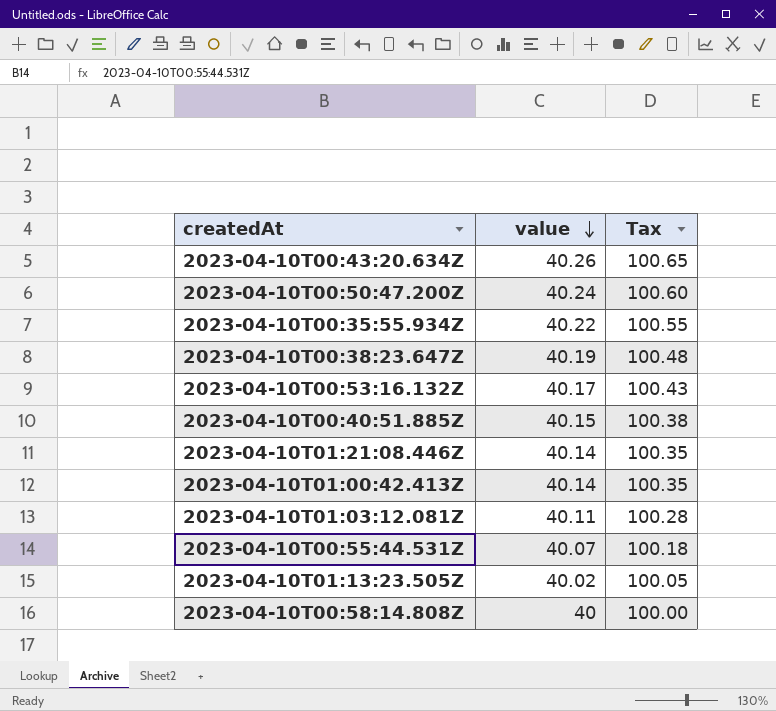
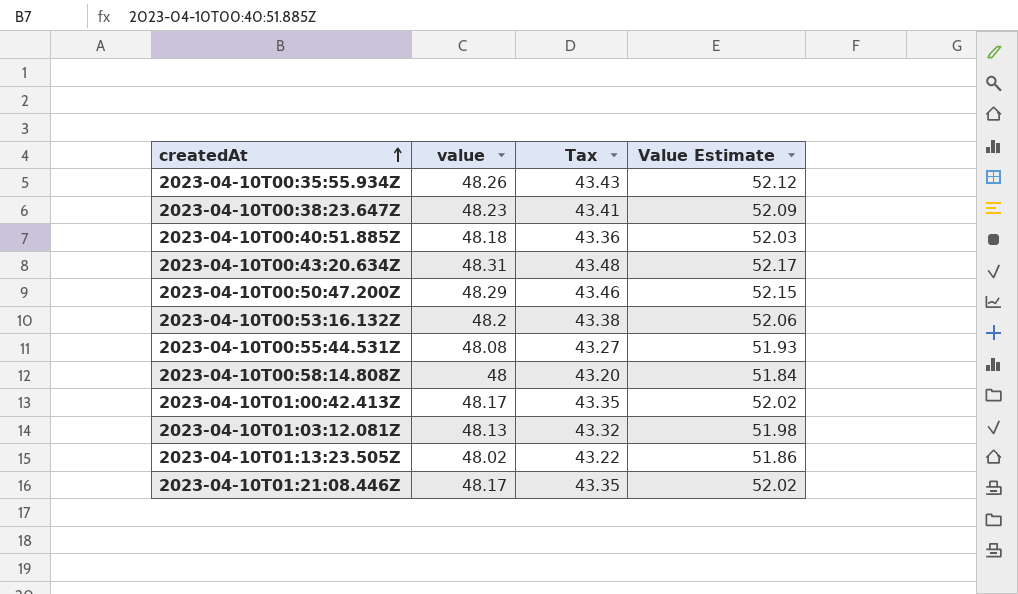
row order: value descending -> createdAt ascending
column Tax | formula: [value] * 2.5 -> [value] * 0.9
column Value Estimate | formula: none -> [value] * 1.08
2023-04-10T00:35:55.934Z | value: 40.22 -> 48.26
2023-04-10T00:38:23.647Z | value: 40.19 -> 48.23
2023-04-10T00:40:51.885Z | value: 40.15 -> 48.18
2023-04-10T00:43:20.634Z | value: 40.26 -> 48.31
2023-04-10T00:50:47.200Z | value: 40.24 -> 48.29
2023-04-10T00:53:16.132Z | value: 40.17 -> 48.2
2023-04-10T00:55:44.531Z | value: 40.07 -> 48.08
2023-04-10T00:58:14.808Z | value: 40 -> 48
2023-04-10T01:00:42.413Z | value: 40.14 -> 48.17
2023-04-10T01:03:12.081Z | value: 40.11 -> 48.13
2023-04-10T01:13:23.505Z | value: 40.02 -> 48.02
2023-04-10T01:21:08.446Z | value: 40.14 -> 48.17

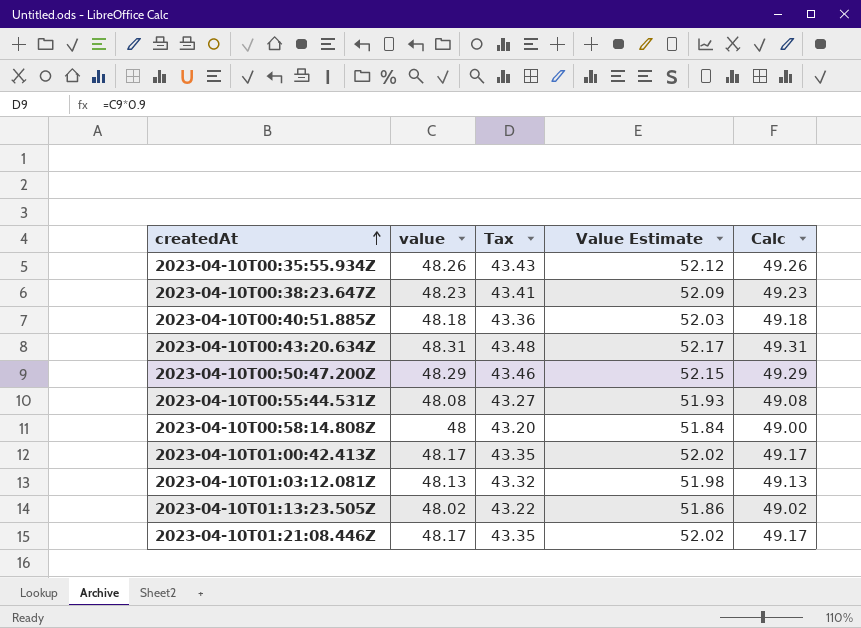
column Calc | formula: none -> [value] + 1
row 2023-04-10T00:53:16.132Z: 48.2 | 43.38 | 52.06 -> none

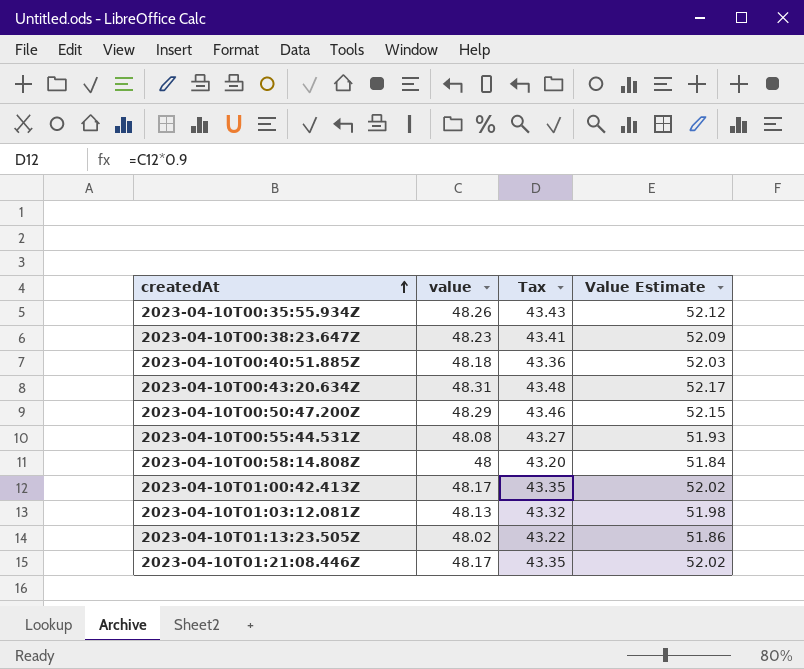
column Calc | formula: [value] + 1 -> none

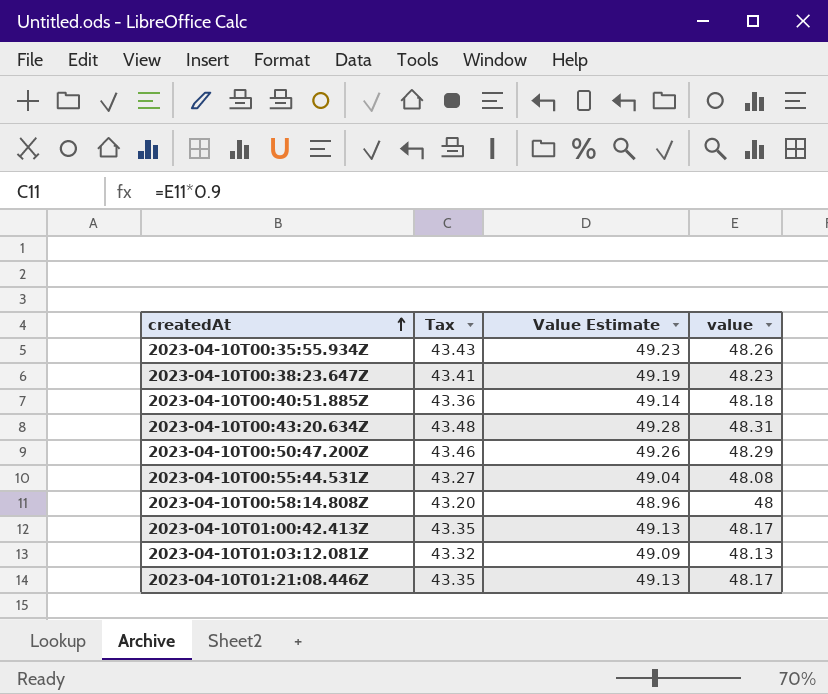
column Value Estimate | formula: [value] * 1.08 -> [value] * 1.02
column value | position: 2 -> 4
row 2023-04-10T01:13:23.505Z: 48.02 | 43.22 | 51.86 -> none

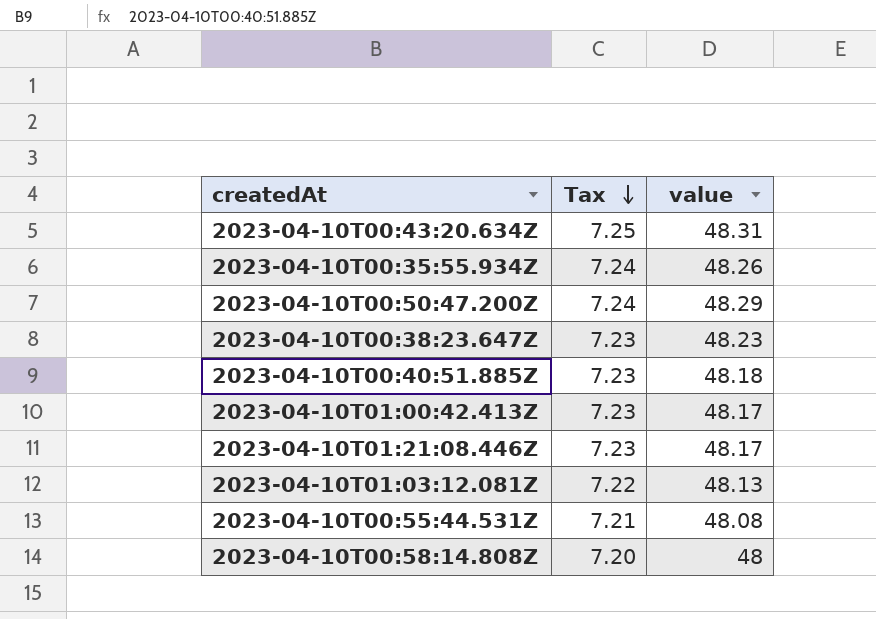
row order: createdAt ascending -> Tax descending
column Value Estimate | formula: [value] * 1.02 -> none
column Tax | formula: [value] * 0.9 -> [value] * 0.15

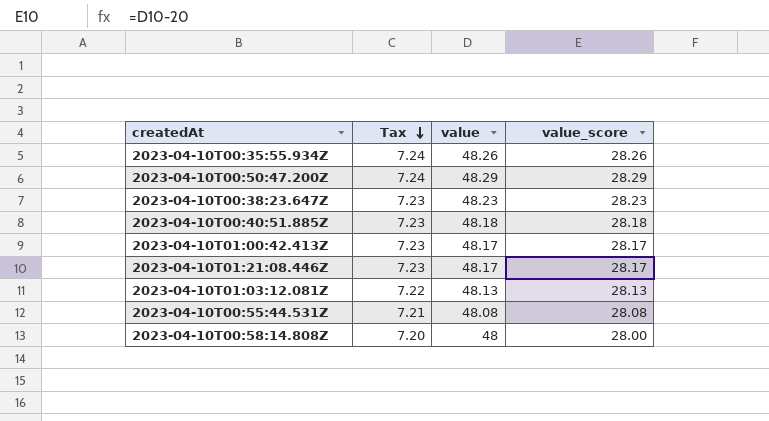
column value_score | formula: none -> [value] - 20
row 2023-04-10T00:43:20.634Z: 7.25 | 48.31 -> none

